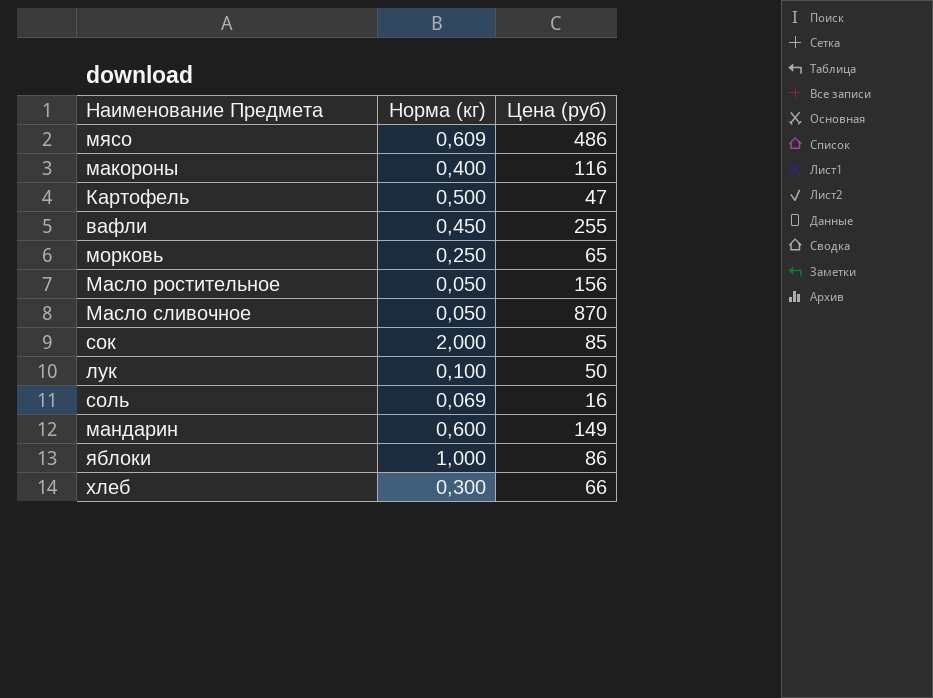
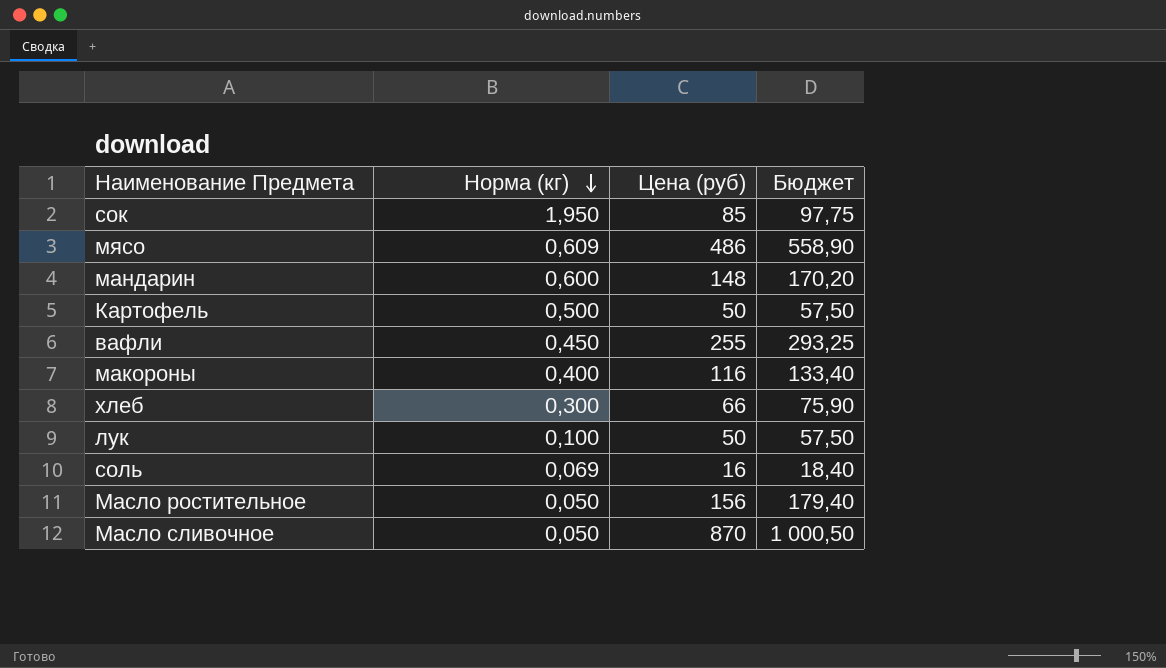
row order: none -> Норма (кг) descending
column Бюджет | formula: none -> [Цена (руб)] * 1,15
row морковь: 0,250 | 65 -> none
row яблоки: 1,000 | 86 -> none
сок | Норма (кг): 2,000 -> 1,950
мандарин | Цена (руб): 149 -> 148
Картофель | Цена (руб): 47 -> 50

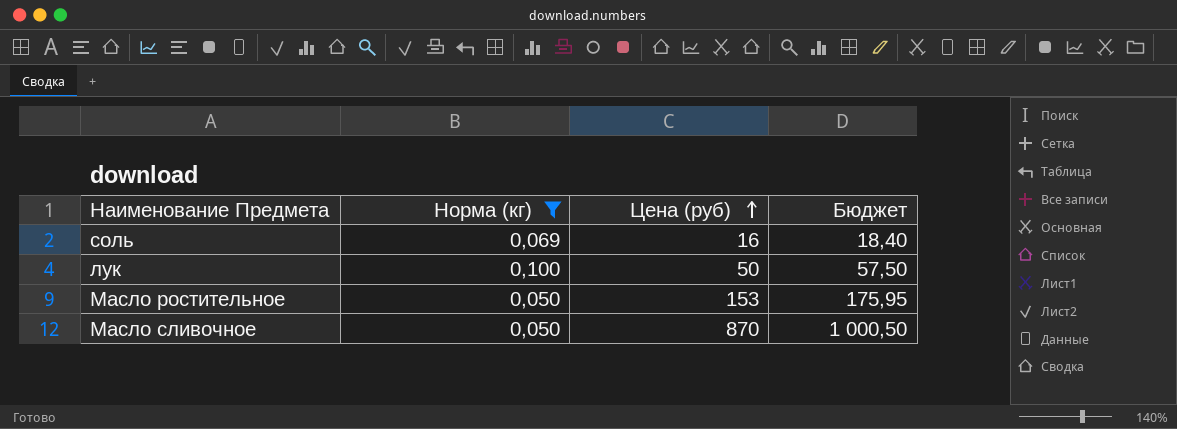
filter: none -> Норма (кг) <= 0,100
row order: Норма (кг) descending -> Цена (руб) ascending
Масло ростительное | Цена (руб): 156 -> 153
Масло ростительное | Бюджет: 179,40 -> 175,95

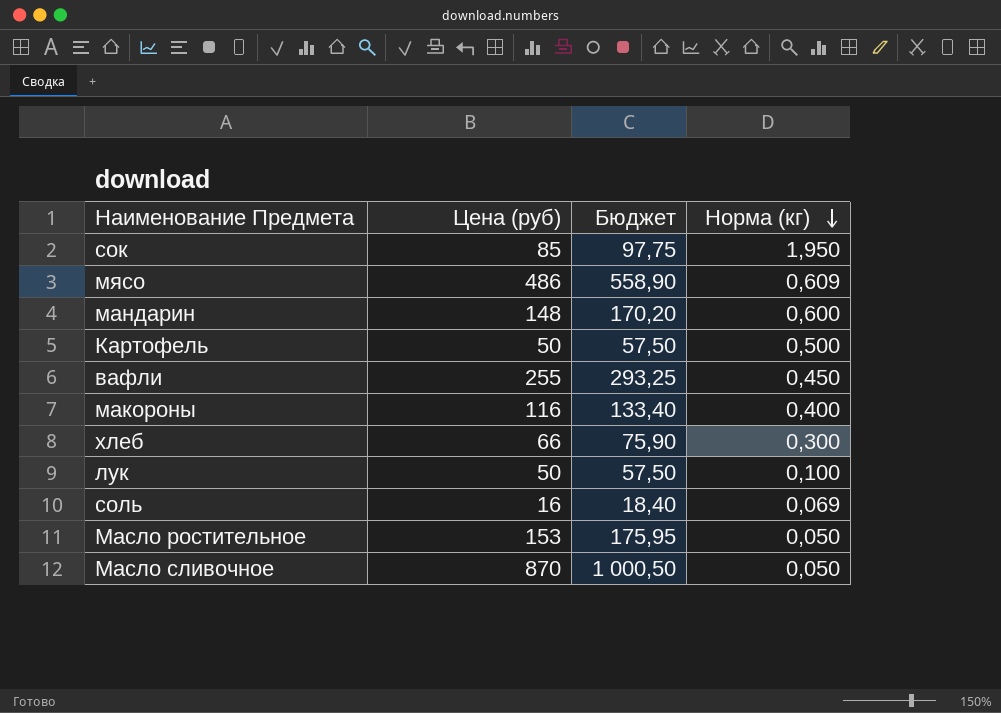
filter: Норма (кг) <= 0,100 -> none
row order: Цена (руб) ascending -> Норма (кг) descending
column Норма (кг) | position: 2 -> 4

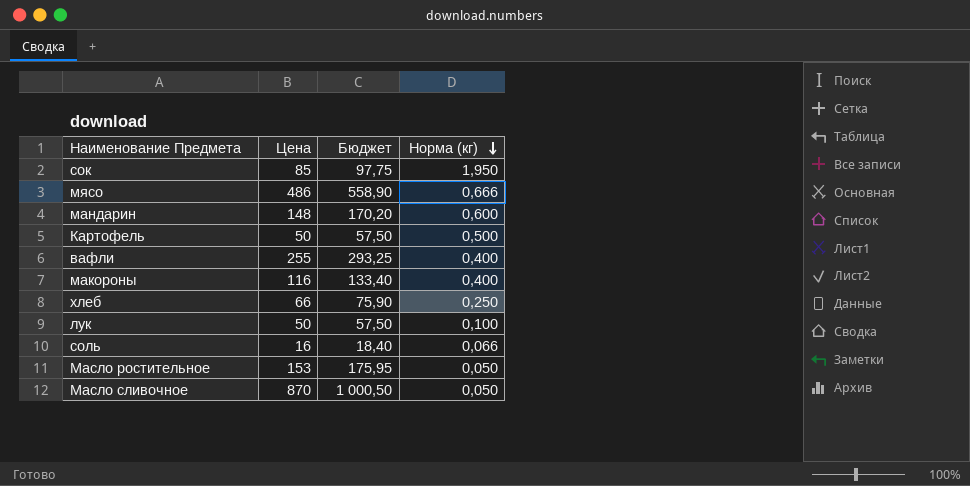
column name: Цена (руб) -> Цена
мясо | Норма (кг): 0,609 -> 0,666
вафли | Норма (кг): 0,450 -> 0,400
хлеб | Норма (кг): 0,300 -> 0,250
соль | Норма (кг): 0,069 -> 0,066

